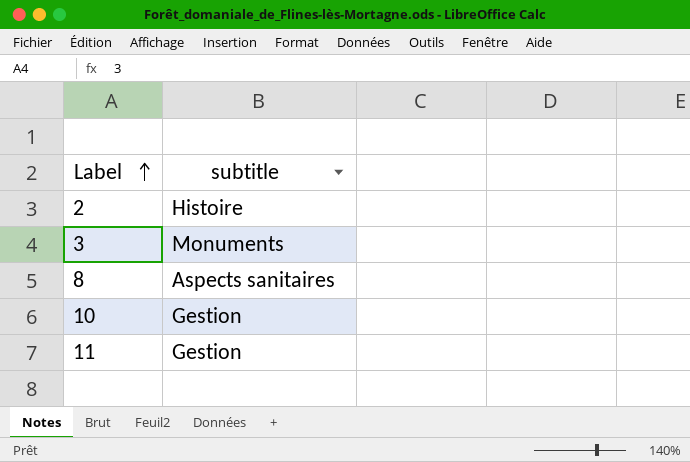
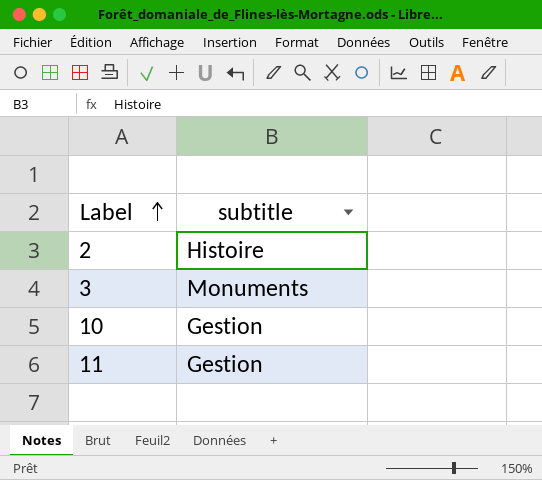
row 8: Aspects sanitaires -> none

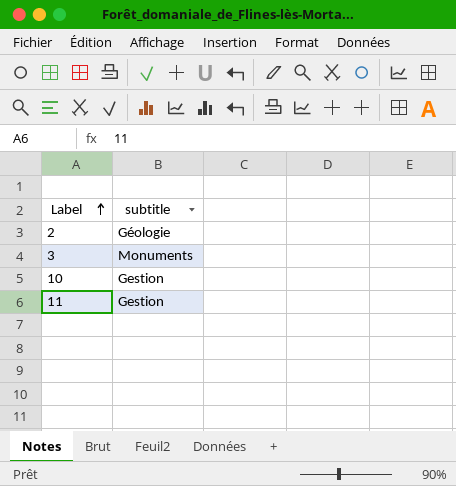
2 | subtitle: Histoire -> Géologie

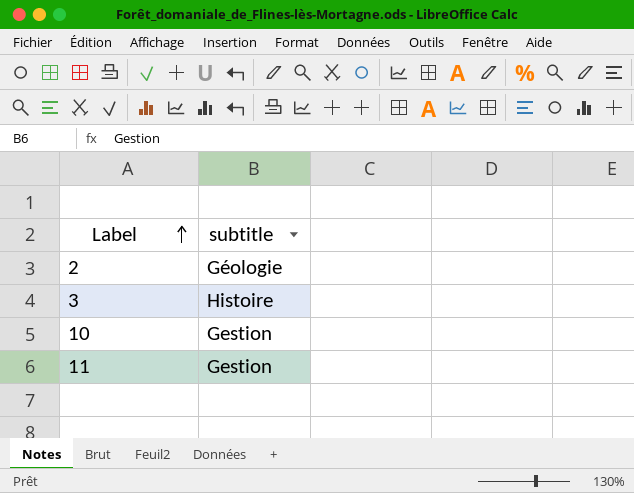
3 | subtitle: Monuments -> Histoire

